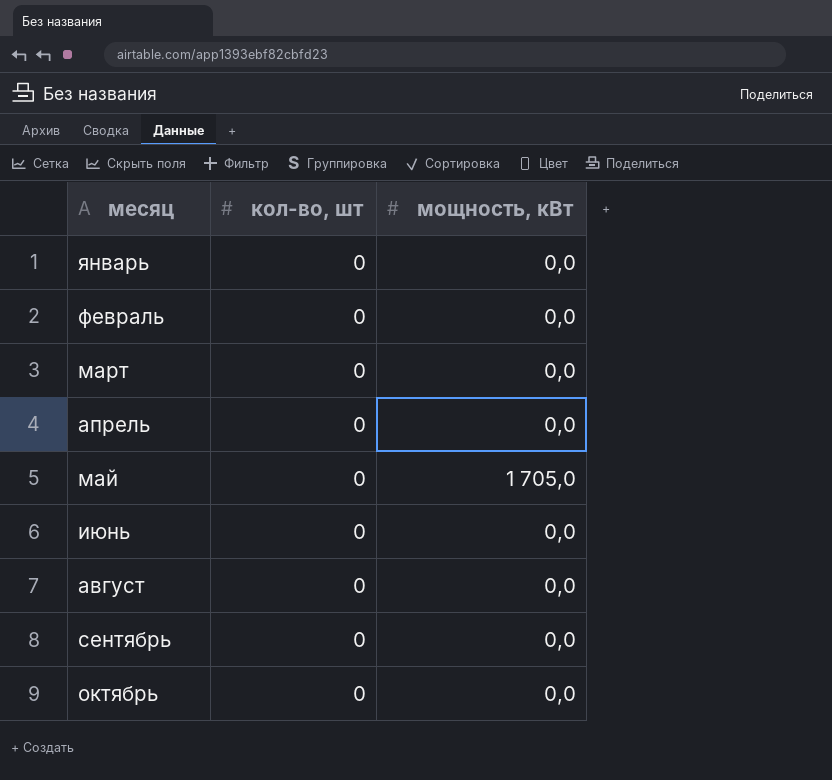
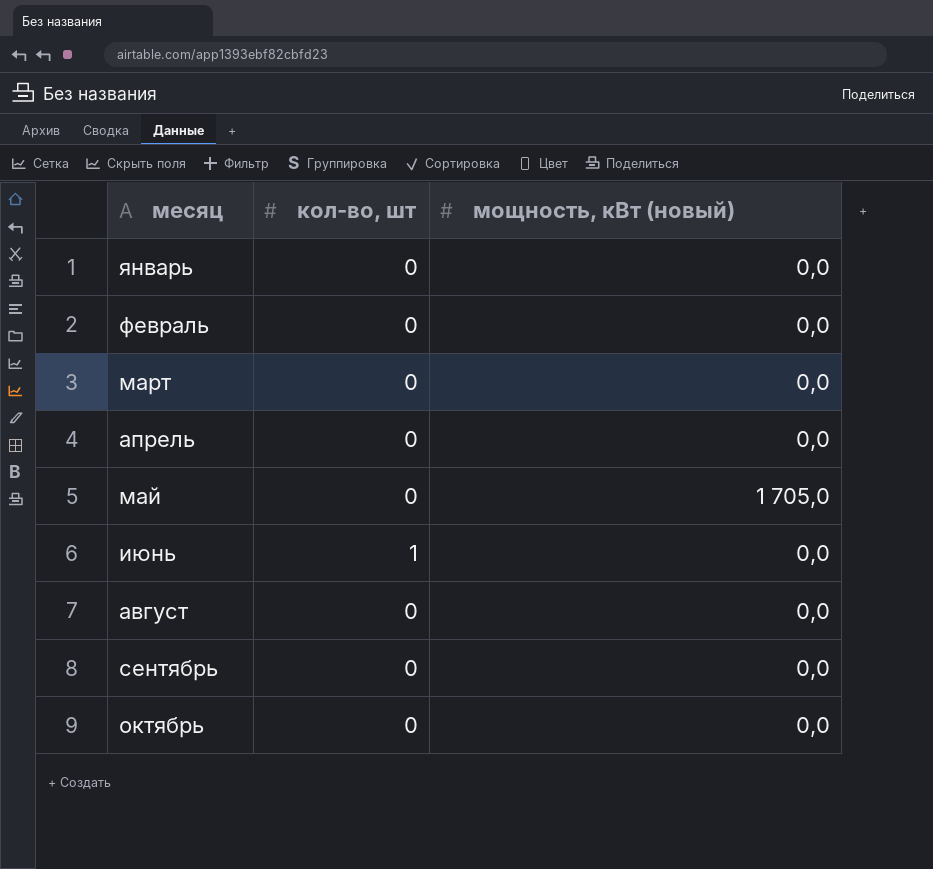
column name: мощность, кВт -> мощность, кВт (новый)
июнь | кол-во, шт: 0 -> 1

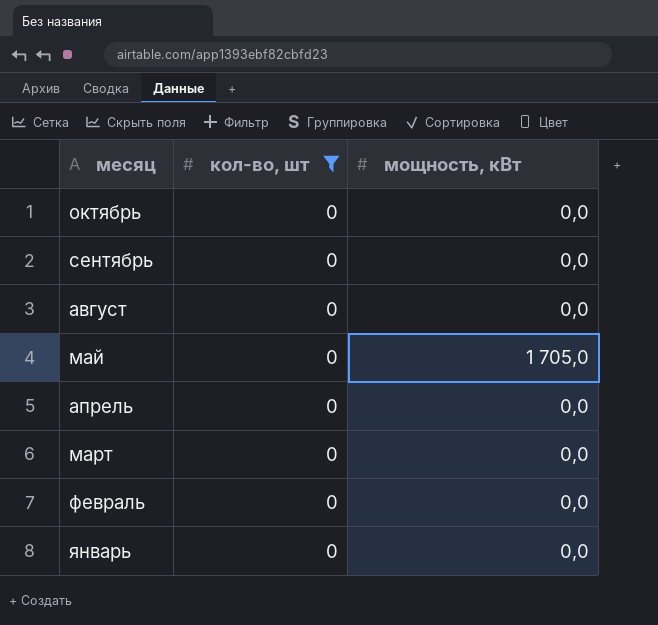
filter: none -> кол-во, шт = 0
row order: месяц ascending -> месяц descending
column name: мощность, кВт (новый) -> мощность, кВт

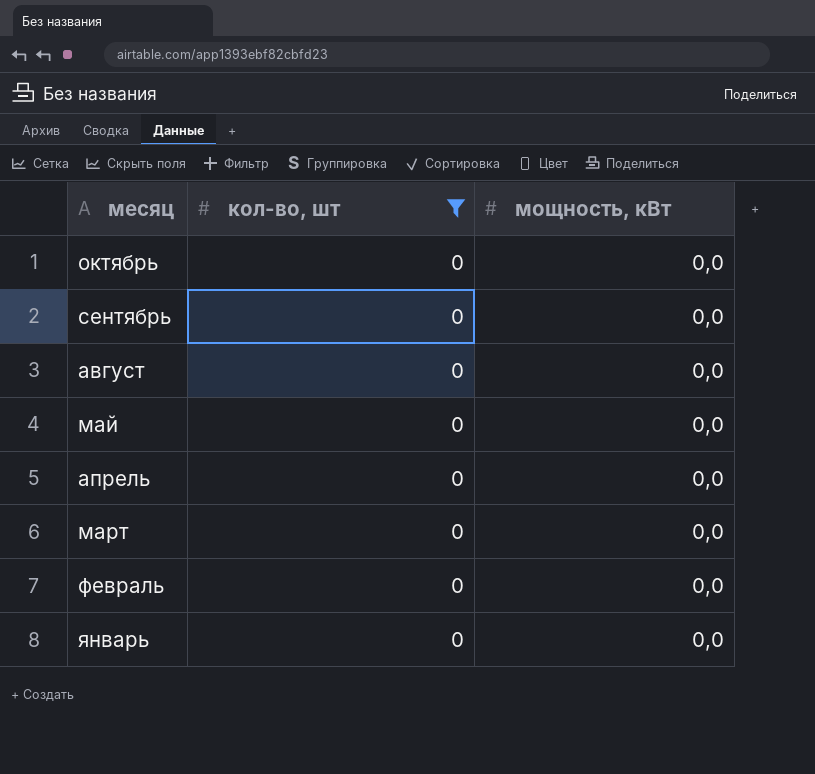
май | мощность, кВт: 1 705,0 -> 0,0

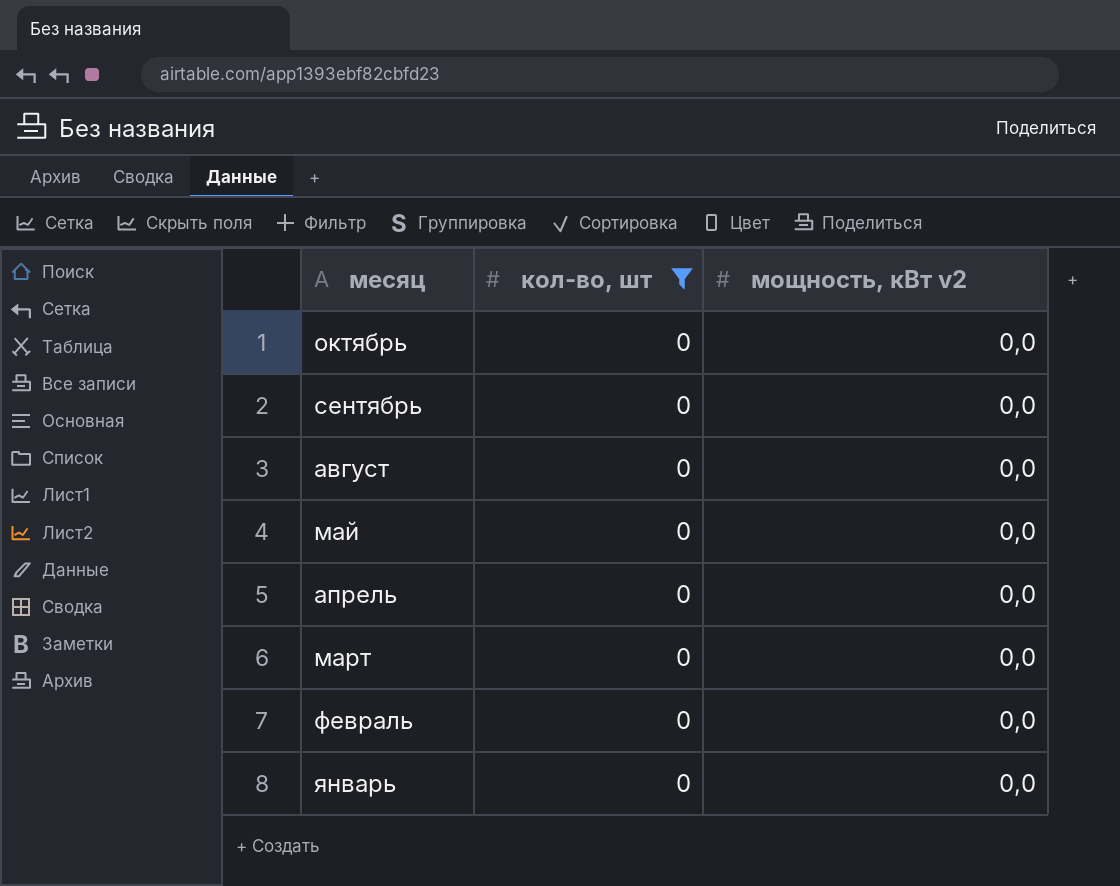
column name: мощность, кВт -> мощность, кВт v2

